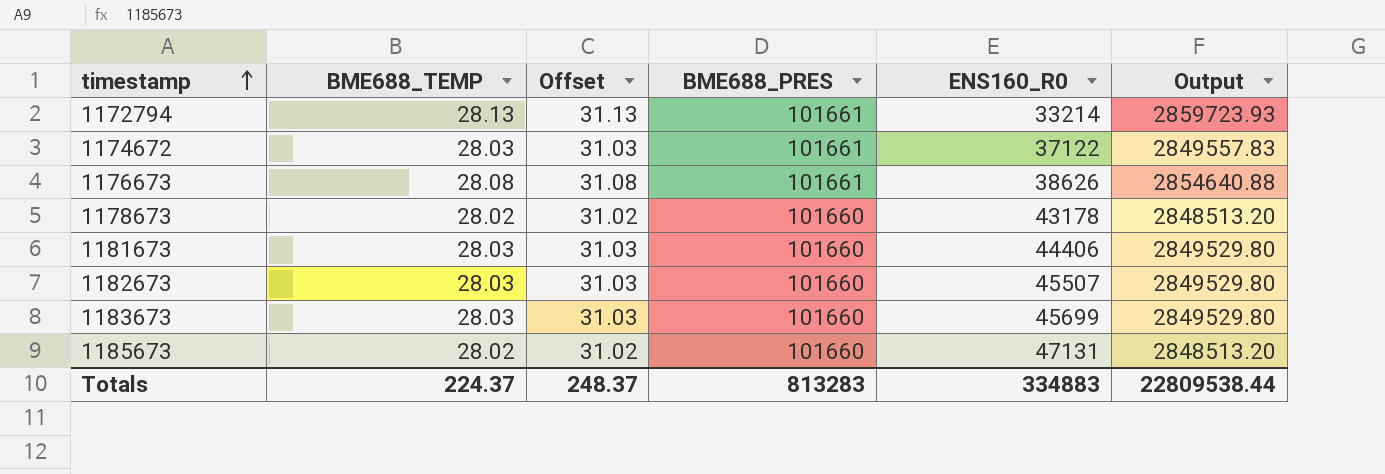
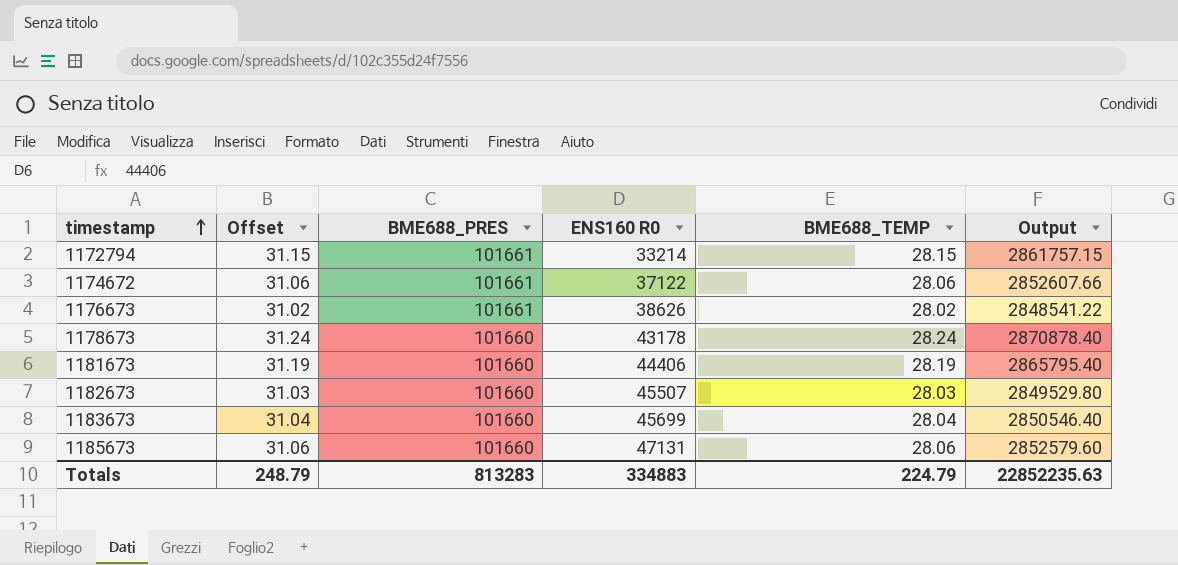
column name: ENS160_R0 -> ENS160 R0
column BME688_TEMP | position: 2 -> 5
1172794 | Offset: 31.13 -> 31.15
1172794 | BME688_TEMP: 28.13 -> 28.15
1172794 | Output: 2859723.93 -> 2861757.15
1174672 | Offset: 31.03 -> 31.06
1174672 | BME688_TEMP: 28.03 -> 28.06
1174672 | Output: 2849557.83 -> 2852607.66
1176673 | Offset: 31.08 -> 31.02
1176673 | BME688_TEMP: 28.08 -> 28.02
1176673 | Output: 2854640.88 -> 2848541.22
1178673 | Offset: 31.02 -> 31.24
1178673 | BME688_TEMP: 28.02 -> 28.24
1178673 | Output: 2848513.20 -> 2870878.40
1181673 | Offset: 31.03 -> 31.19
1181673 | BME688_TEMP: 28.03 -> 28.19
1181673 | Output: 2849529.80 -> 2865795.40
1183673 | Offset: 31.03 -> 31.04
1183673 | BME688_TEMP: 28.03 -> 28.04
1183673 | Output: 2849529.80 -> 2850546.40
1185673 | Offset: 31.02 -> 31.06
1185673 | BME688_TEMP: 28.02 -> 28.06
1185673 | Output: 2848513.20 -> 2852579.60
Totals | Offset: 248.37 -> 248.79
Totals | BME688_TEMP: 224.37 -> 224.79
Totals | Output: 22809538.44 -> 22852235.63

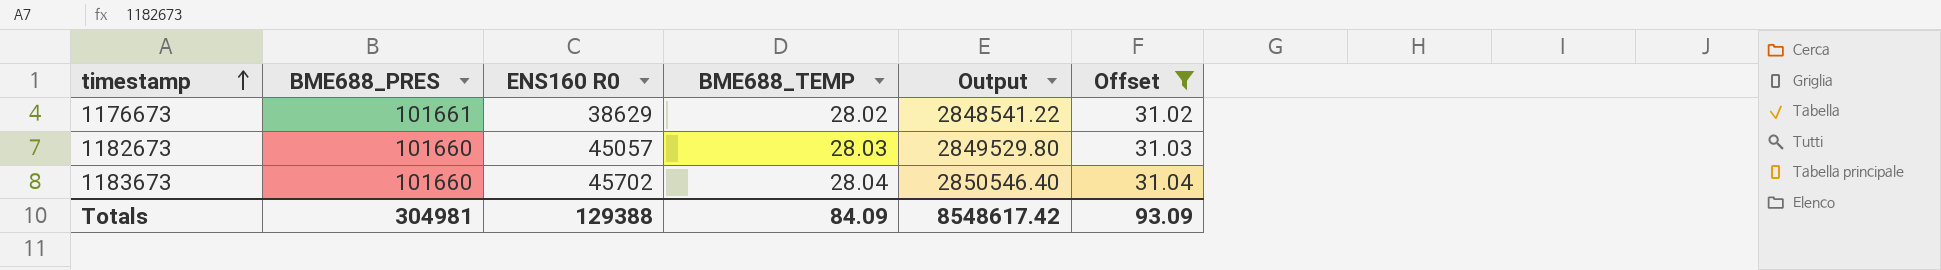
filter: none -> Offset <= 31.04
column Offset | position: 2 -> 6
1176673 | ENS160 R0: 38626 -> 38629
1182673 | ENS160 R0: 45507 -> 45057
1183673 | ENS160 R0: 45699 -> 45702
Totals | BME688_PRES: 813283 -> 304981
Totals | ENS160 R0: 334883 -> 129388
Totals | BME688_TEMP: 224.79 -> 84.09
Totals | Output: 22852235.63 -> 8548617.42
Totals | Offset: 248.79 -> 93.09

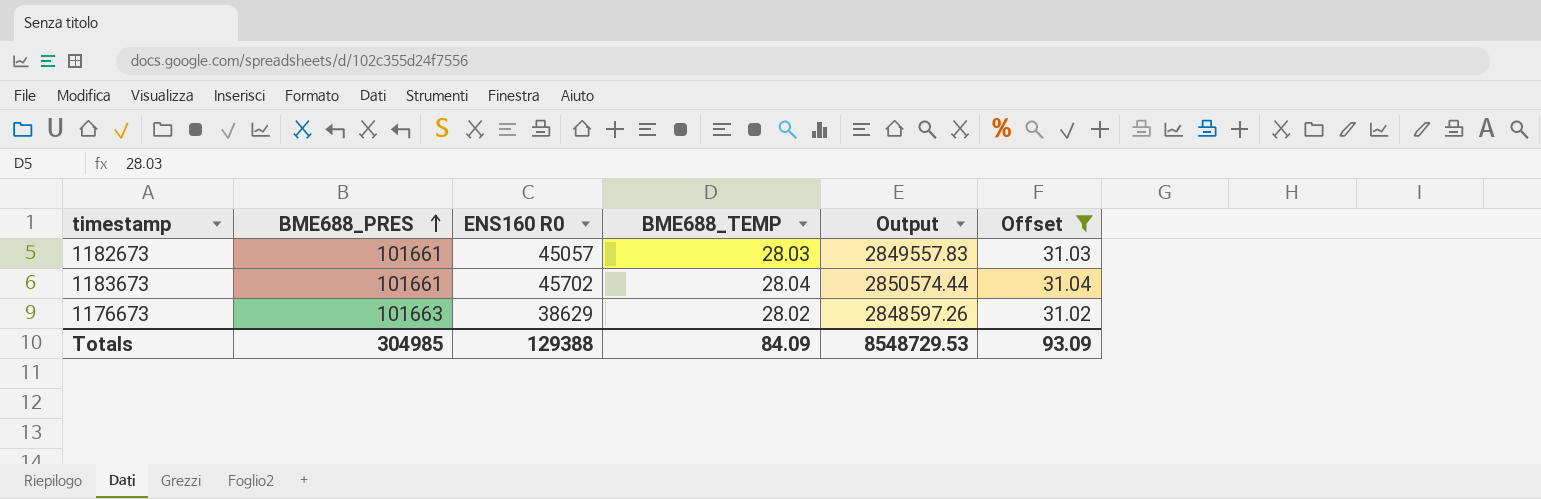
row order: timestamp ascending -> BME688_PRES ascending
1182673 | BME688_PRES: 101660 -> 101661
1182673 | Output: 2849529.80 -> 2849557.83
1183673 | BME688_PRES: 101660 -> 101661
1183673 | Output: 2850546.40 -> 2850574.44
1176673 | BME688_PRES: 101661 -> 101663
1176673 | Output: 2848541.22 -> 2848597.26
Totals | BME688_PRES: 304981 -> 304985
Totals | Output: 8548617.42 -> 8548729.53

